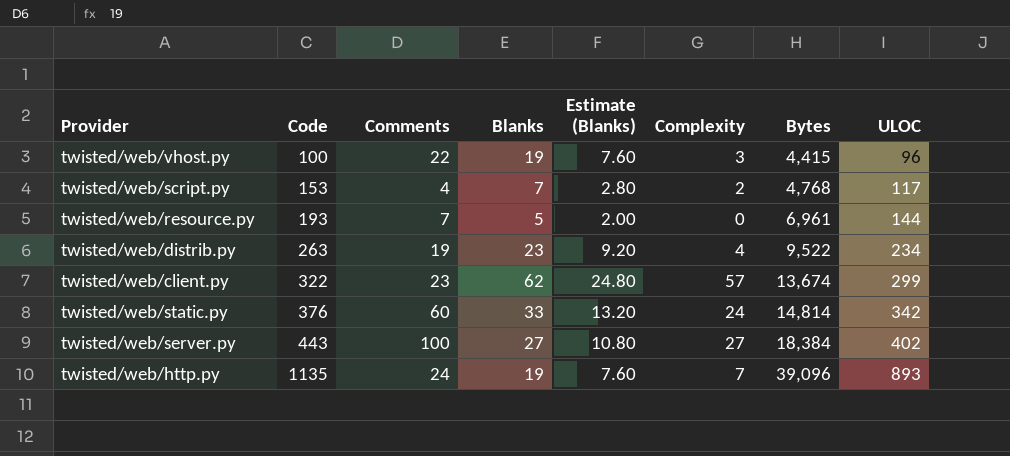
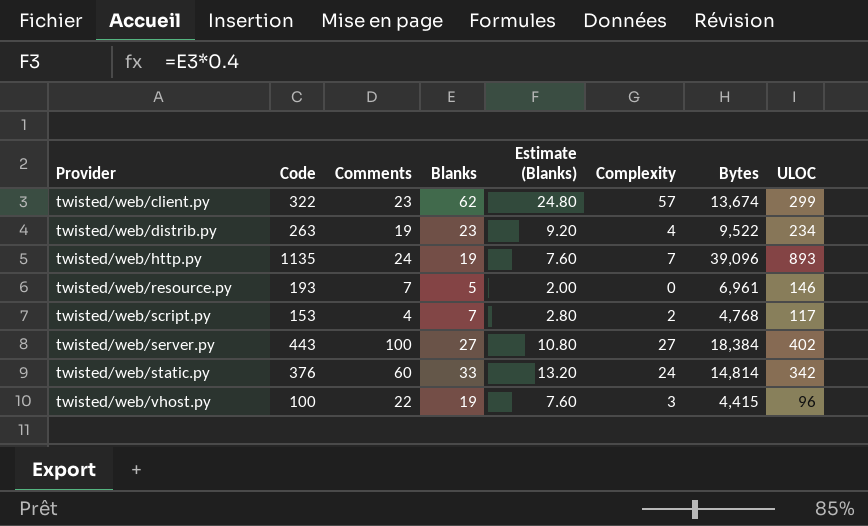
row order: Code ascending -> Provider ascending
twisted/web/resource.py | ULOC: 144 -> 146

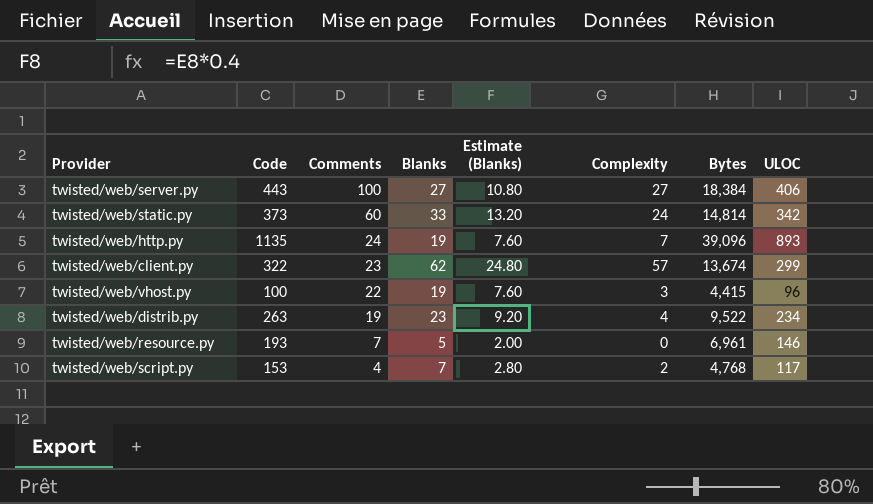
row order: Provider ascending -> Comments descending
twisted/web/server.py | ULOC: 402 -> 406
twisted/web/static.py | Code: 376 -> 373

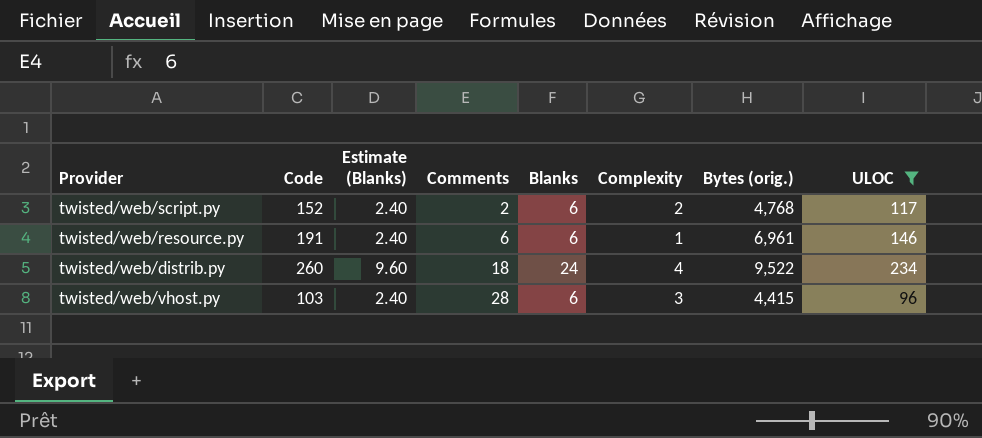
filter: none -> ULOC <= 234
row order: Comments descending -> Comments ascending
column Estimate (Blanks) | position: 5 -> 3
column name: Bytes -> Bytes (orig.)
twisted/web/script.py | Code: 153 -> 152
twisted/web/script.py | Estimate (Blanks): 2.80 -> 2.40
twisted/web/script.py | Comments: 4 -> 2
twisted/web/script.py | Blanks: 7 -> 6
twisted/web/resource.py | Code: 193 -> 191
twisted/web/resource.py | Estimate (Blanks): 2.00 -> 2.40
twisted/web/resource.py | Comments: 7 -> 6
twisted/web/resource.py | Blanks: 5 -> 6
twisted/web/resource.py | Complexity: 0 -> 1
twisted/web/distrib.py | Code: 263 -> 260
twisted/web/distrib.py | Estimate (Blanks): 9.20 -> 9.60
twisted/web/distrib.py | Comments: 19 -> 18
twisted/web/distrib.py | Blanks: 23 -> 24
twisted/web/vhost.py | Code: 100 -> 103
twisted/web/vhost.py | Estimate (Blanks): 7.60 -> 2.40
twisted/web/vhost.py | Comments: 22 -> 28
twisted/web/vhost.py | Blanks: 19 -> 6

